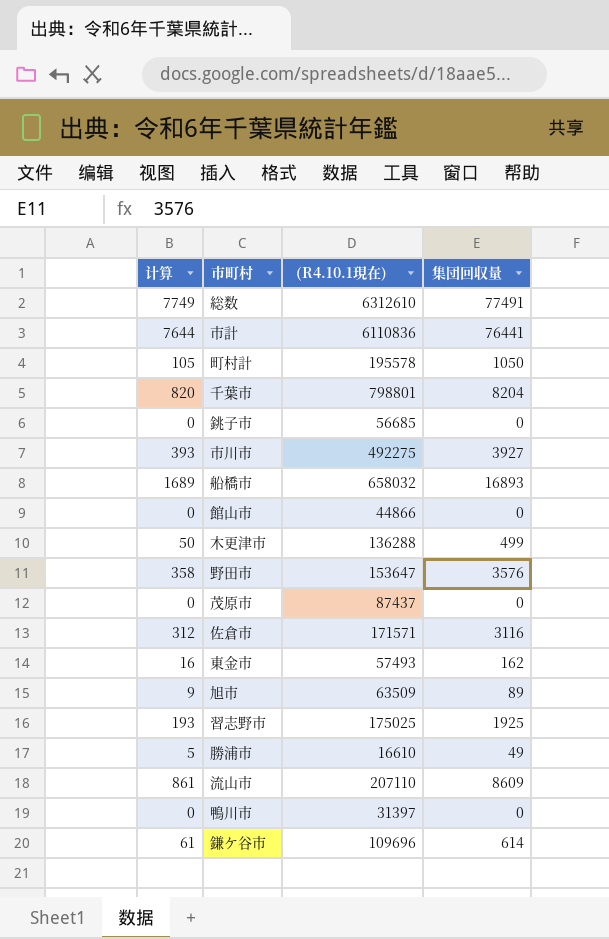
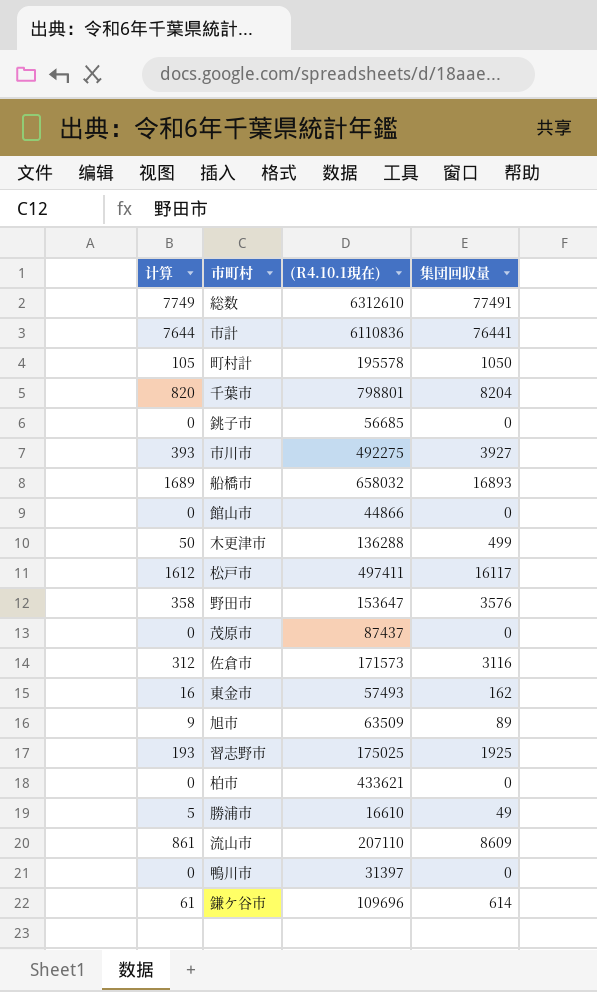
row 松戸市: none -> 1612 | 497411 | 16117
佐倉市 | (R4.10.1現在): 171571 -> 171573
row 柏市: none -> 0 | 433621 | 0

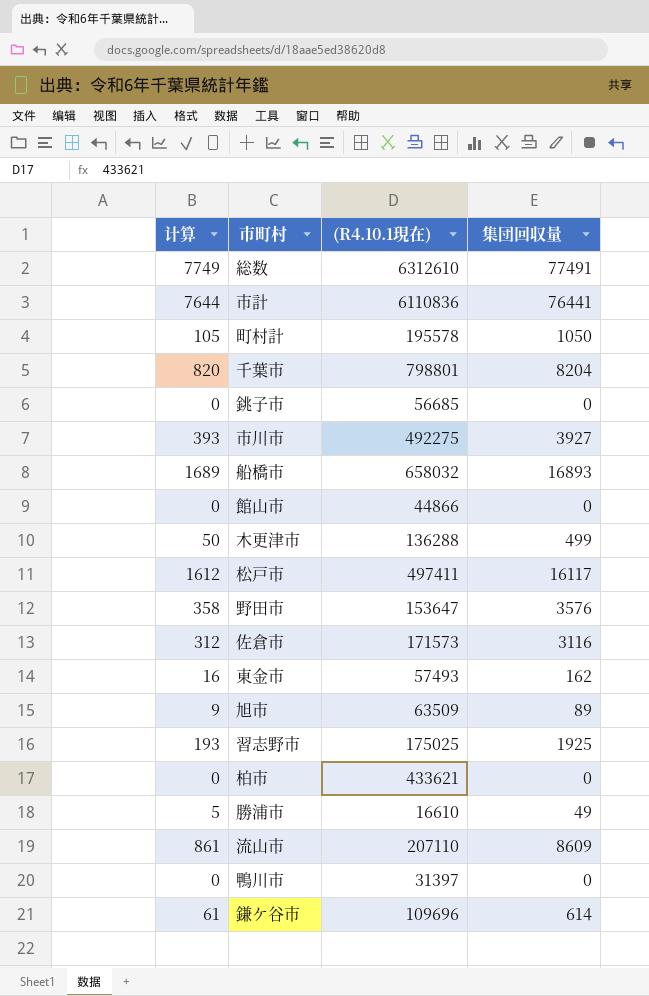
row 茂原市: 0 | 87437 | 0 -> none

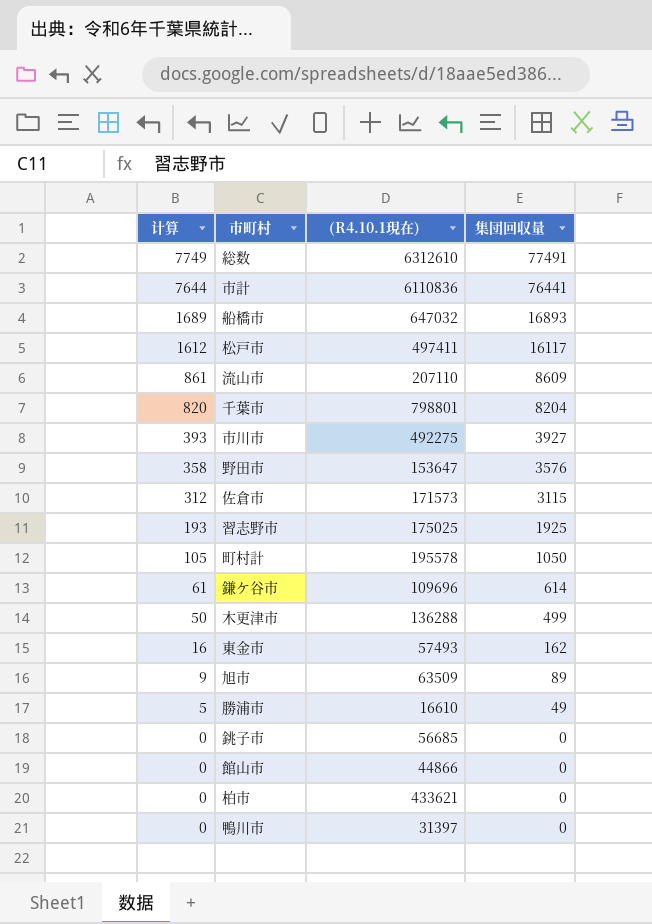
row order: none -> 计算 descending
船橋市 | (R4.10.1現在): 658032 -> 647032
佐倉市 | 集団回収量: 3116 -> 3115

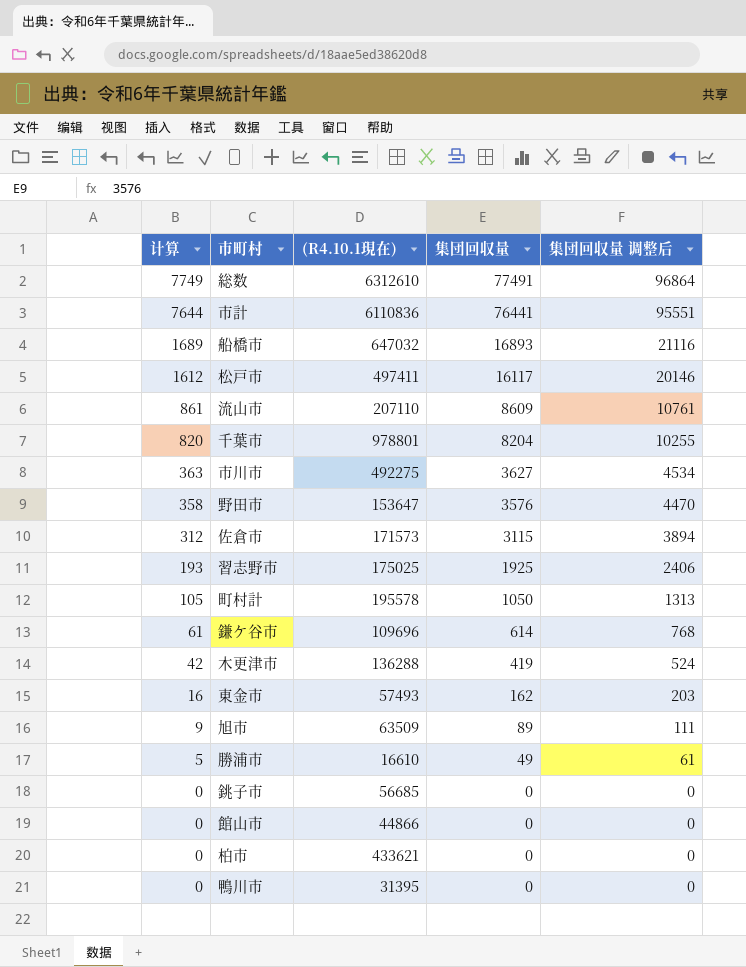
column 集団回収量 调整后 | formula: none -> [集団回収量] * 1.25
千葉市 | (R4.10.1現在): 798801 -> 978801
市川市 | 计算: 393 -> 363
市川市 | 集団回収量: 3927 -> 3627
木更津市 | 计算: 50 -> 42
木更津市 | 集団回収量: 499 -> 419
鴨川市 | (R4.10.1現在): 31397 -> 31395

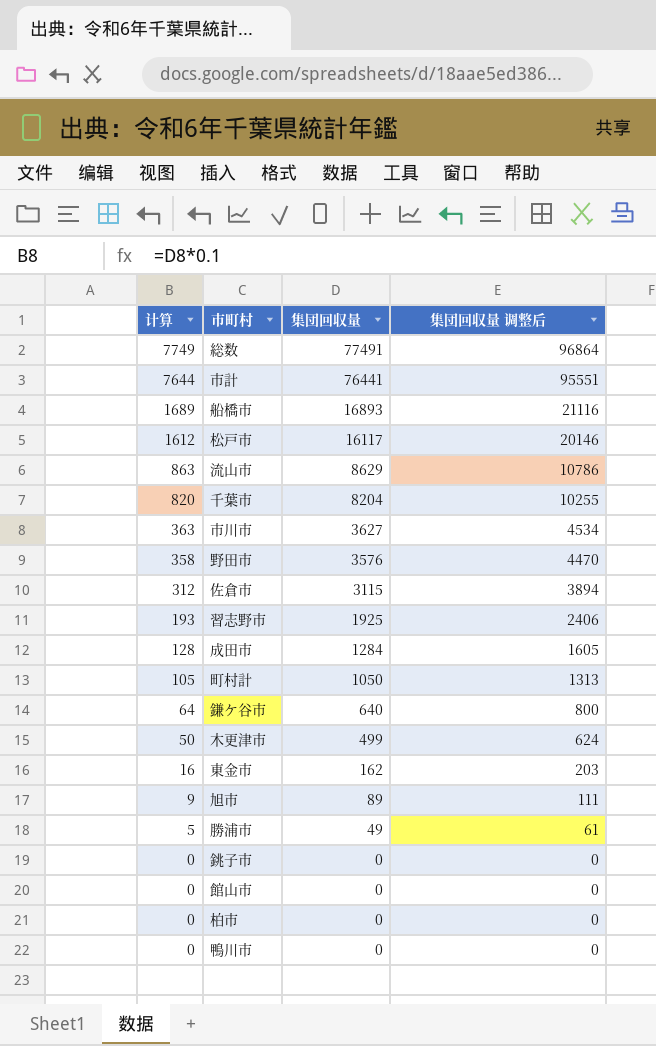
column (R4.10.1現在) | position: 3 -> none
流山市 | 计算: 861 -> 863
流山市 | 集団回収量: 8609 -> 8629
流山市 | 集団回収量 调整后: 10761 -> 10786
row 成田市: none -> 128 | 1284 | 1605
鎌ケ谷市 | 计算: 61 -> 64
鎌ケ谷市 | 集団回収量: 614 -> 640
鎌ケ谷市 | 集団回収量 调整后: 768 -> 800
木更津市 | 计算: 42 -> 50
木更津市 | 集団回収量: 419 -> 499
木更津市 | 集団回収量 调整后: 524 -> 624

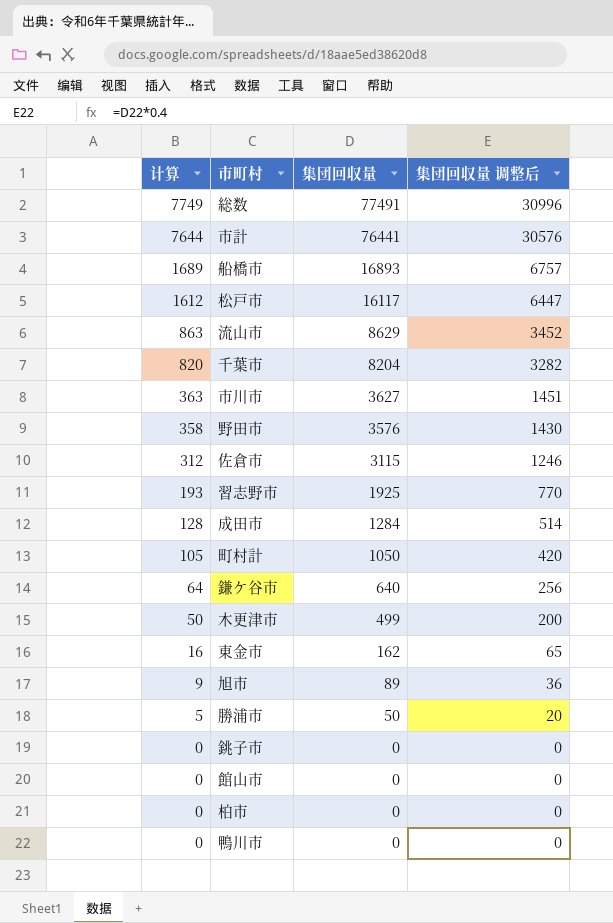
column 集団回収量 调整后 | formula: [集団回収量] * 1.25 -> [集団回収量] * 0.4
勝浦市 | 集団回収量: 49 -> 50

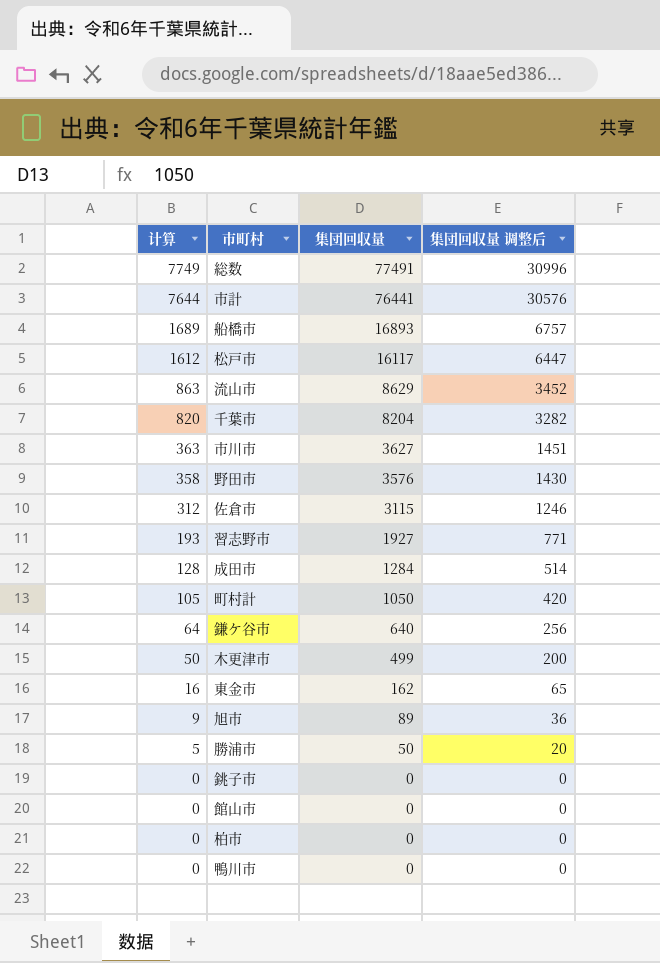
習志野市 | 集団回収量: 1925 -> 1927
習志野市 | 集団回収量 调整后: 770 -> 771

